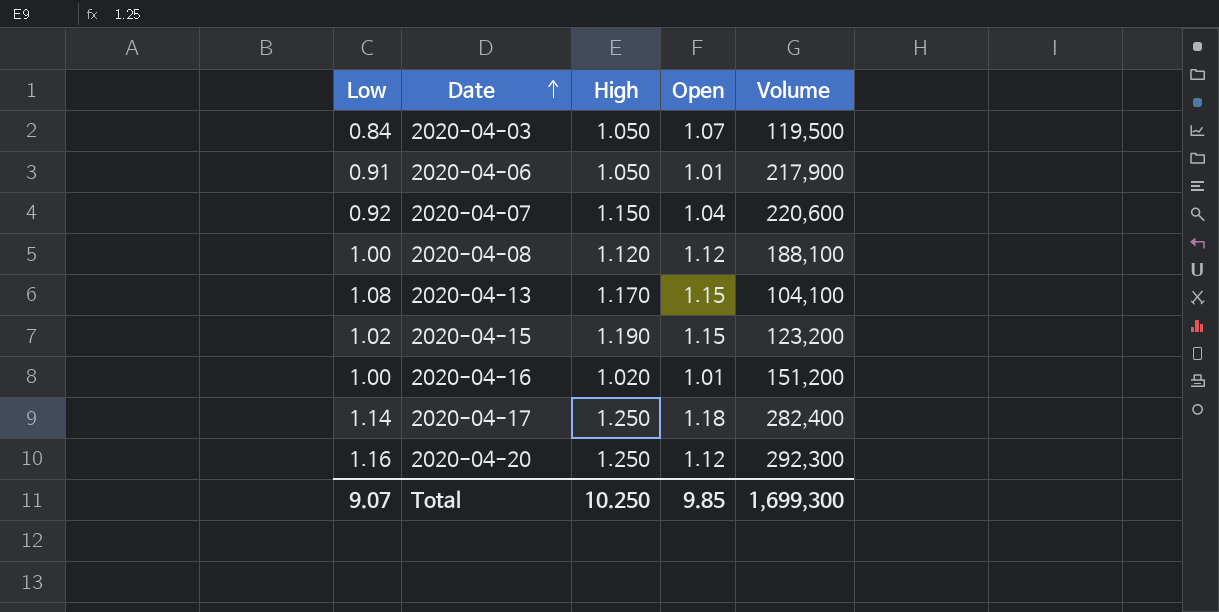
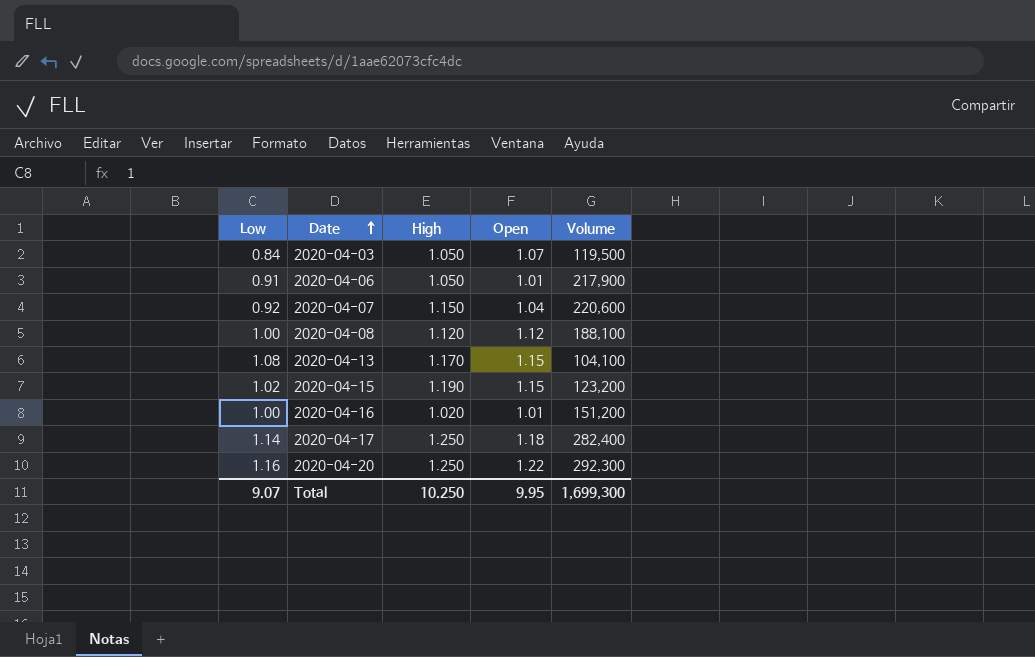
2020-04-20 | Open: 1.12 -> 1.22
Total | Open: 9.85 -> 9.95

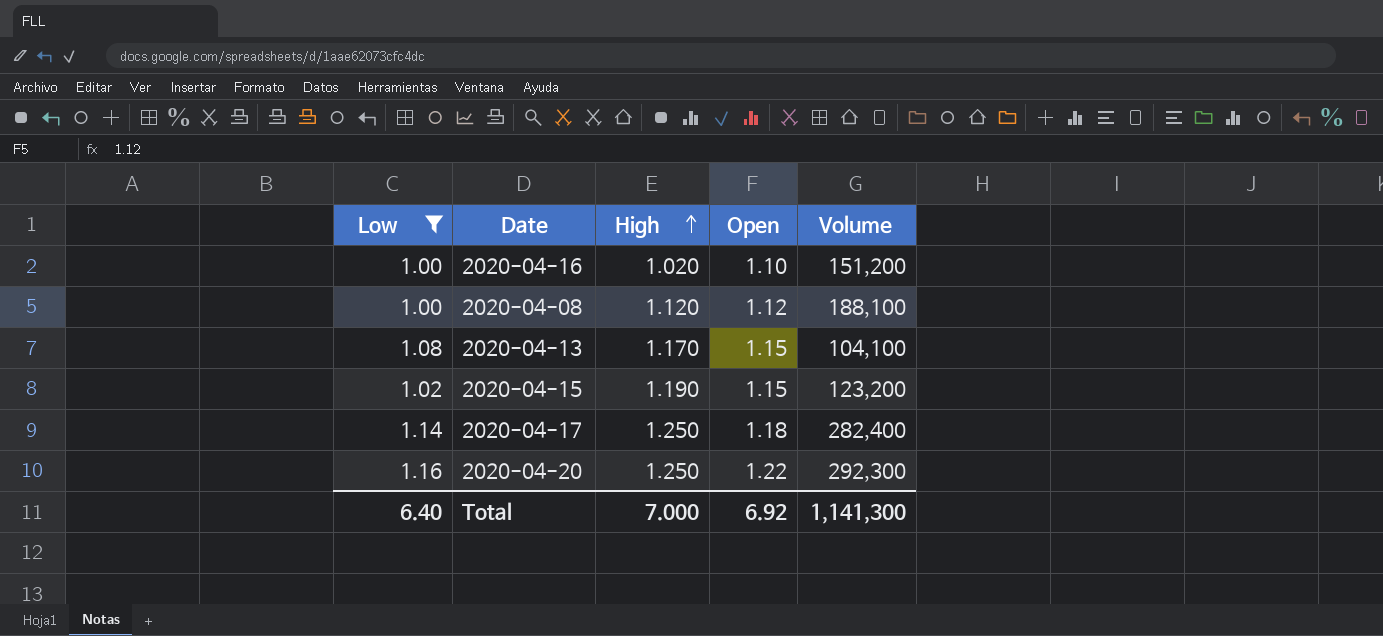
filter: none -> Low >= 1.00
row order: Date ascending -> High ascending
2020-04-16 | Open: 1.01 -> 1.10
Total | Low: 9.07 -> 6.40
Total | High: 10.250 -> 7.000
Total | Open: 9.95 -> 6.92
Total | Volume: 1,699,300 -> 1,141,300

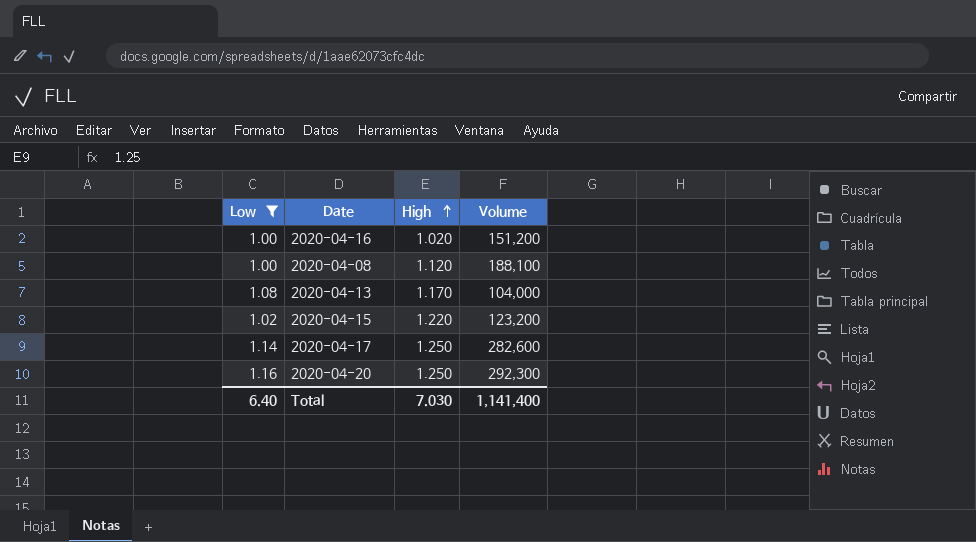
column Open | position: 4 -> none
2020-04-13 | Volume: 104,100 -> 104,000
2020-04-15 | High: 1.190 -> 1.220
2020-04-17 | Volume: 282,400 -> 282,600
Total | High: 7.000 -> 7.030
Total | Volume: 1,141,300 -> 1,141,400

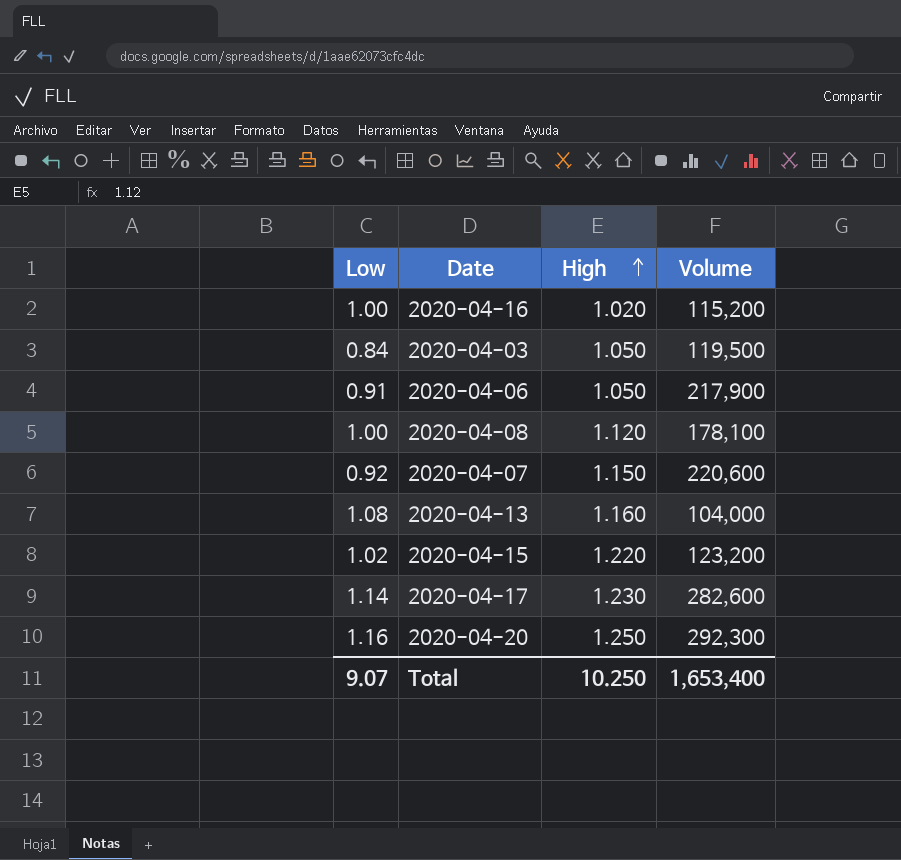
filter: Low >= 1.00 -> none
2020-04-16 | Volume: 151,200 -> 115,200
2020-04-08 | Volume: 188,100 -> 178,100
2020-04-13 | High: 1.170 -> 1.160
2020-04-17 | High: 1.250 -> 1.230
Total | Low: 6.40 -> 9.07
Total | High: 7.030 -> 10.250
Total | Volume: 1,141,400 -> 1,653,400

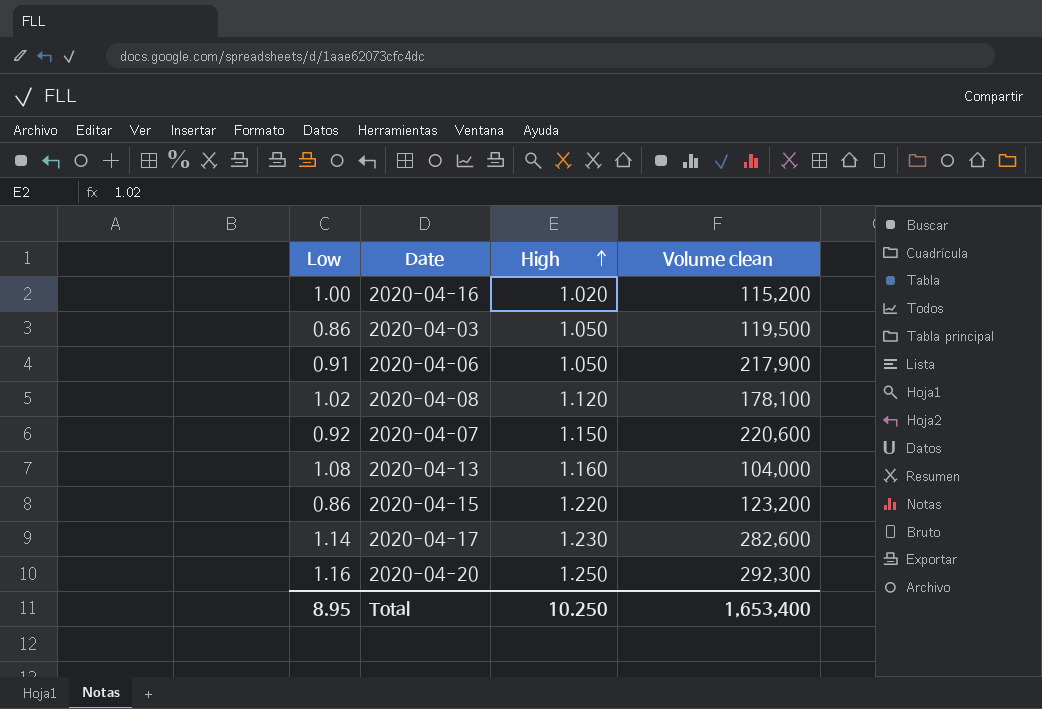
column name: Volume -> Volume clean
2020-04-03 | Low: 0.84 -> 0.86
2020-04-08 | Low: 1.00 -> 1.02
2020-04-15 | Low: 1.02 -> 0.86
Total | Low: 9.07 -> 8.95

